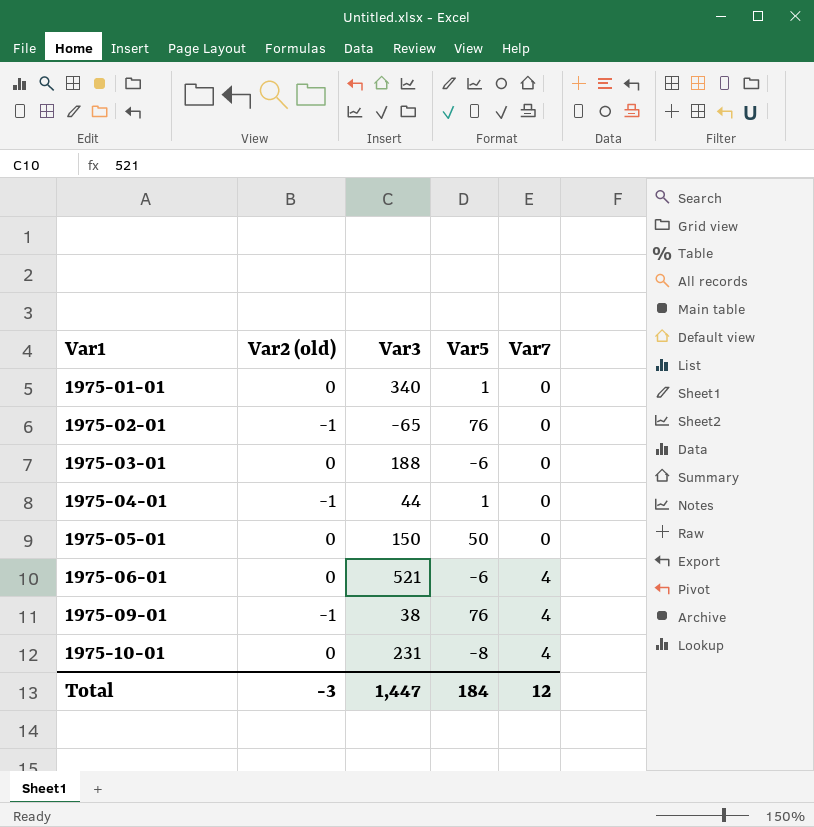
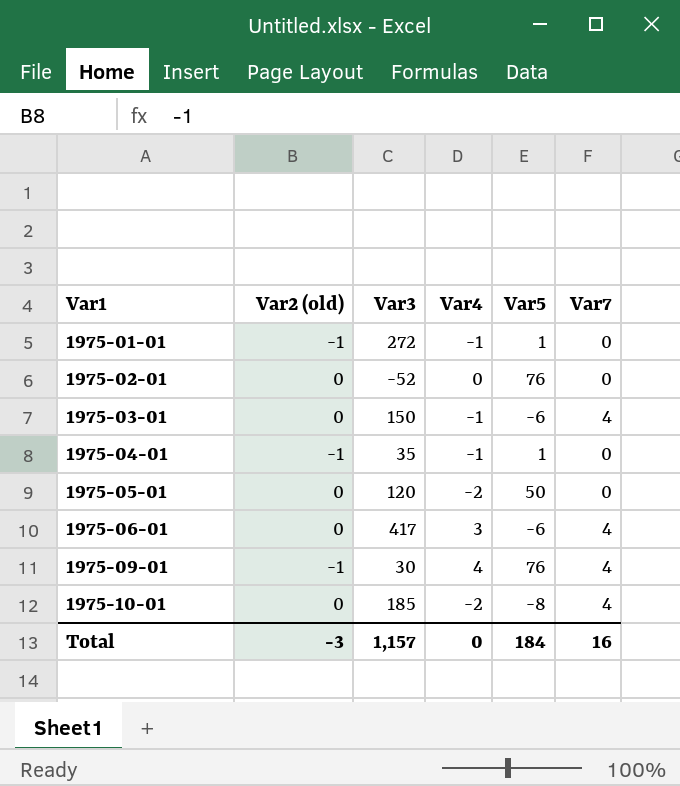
column Var4 | position: none -> 4
1975-01-01 | Var2 (old): 0 -> -1
1975-01-01 | Var3: 340 -> 272
1975-02-01 | Var2 (old): -1 -> 0
1975-02-01 | Var3: -65 -> -52
1975-03-01 | Var3: 188 -> 150
1975-03-01 | Var7: 0 -> 4
1975-04-01 | Var3: 44 -> 35
1975-05-01 | Var3: 150 -> 120
1975-06-01 | Var3: 521 -> 417
1975-09-01 | Var3: 38 -> 30
1975-10-01 | Var3: 231 -> 185
Total | Var3: 1,447 -> 1,157
Total | Var7: 12 -> 16

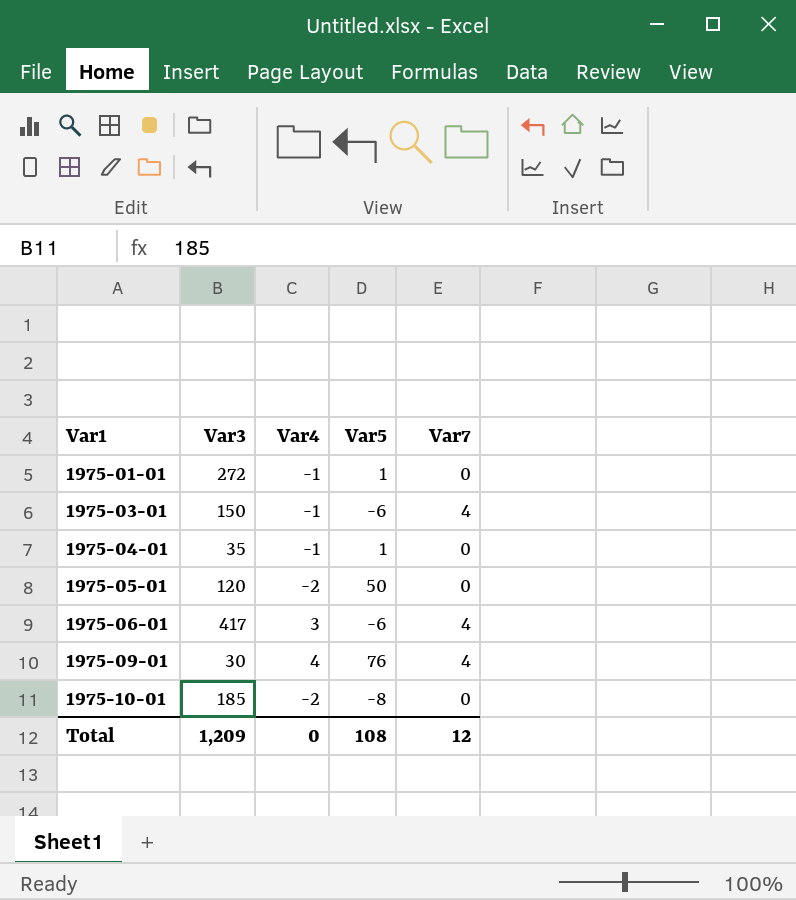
column Var2 (old) | position: 2 -> none
row 1975-02-01: 0 | -52 | 0 | 76 | 0 -> none
1975-10-01 | Var7: 4 -> 0
Total | Var3: 1,157 -> 1,209
Total | Var5: 184 -> 108
Total | Var7: 16 -> 12

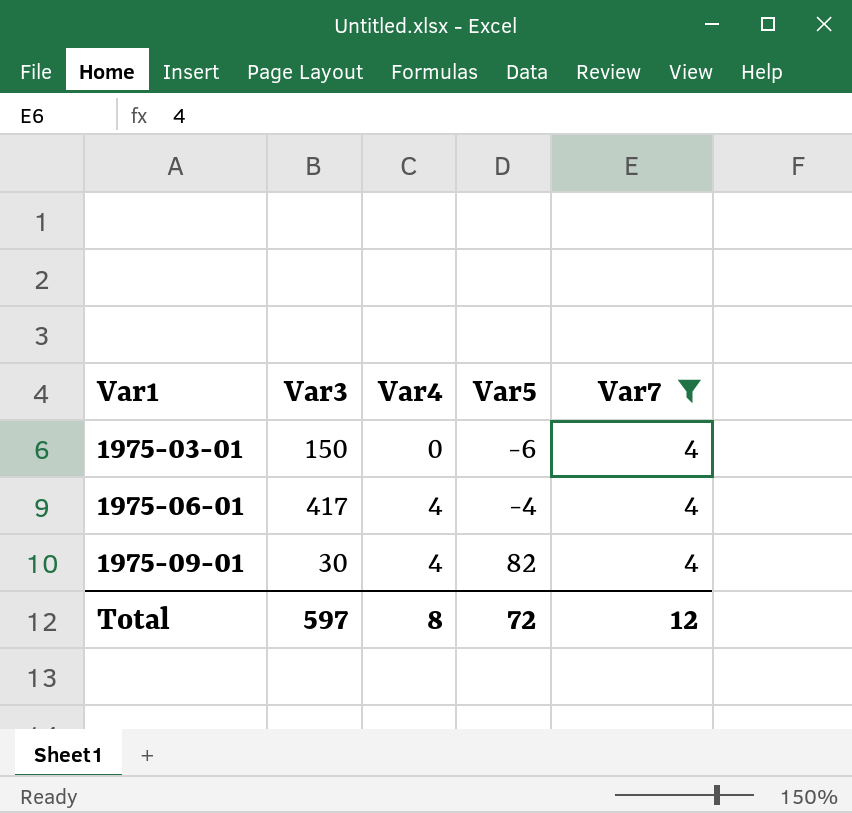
filter: none -> Var7 = 4
1975-03-01 | Var4: -1 -> 0
1975-06-01 | Var4: 3 -> 4
1975-06-01 | Var5: -6 -> -4
1975-09-01 | Var5: 76 -> 82
Total | Var3: 1,209 -> 597
Total | Var4: 0 -> 8
Total | Var5: 108 -> 72

